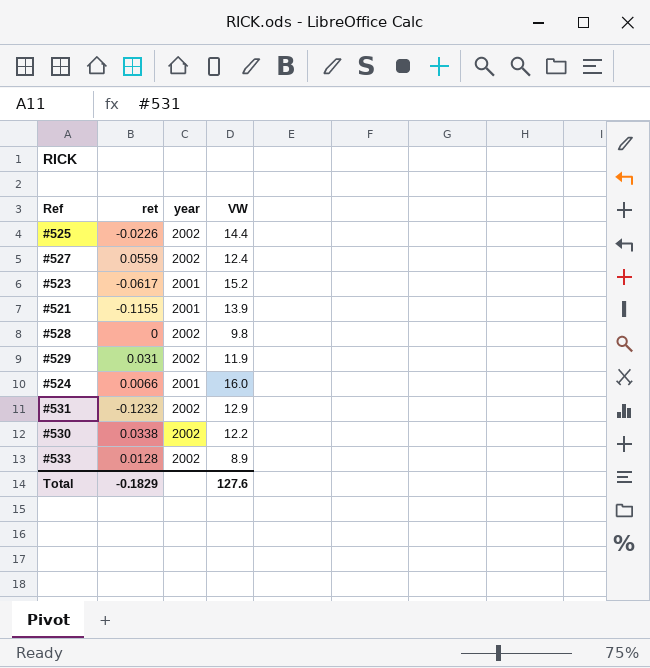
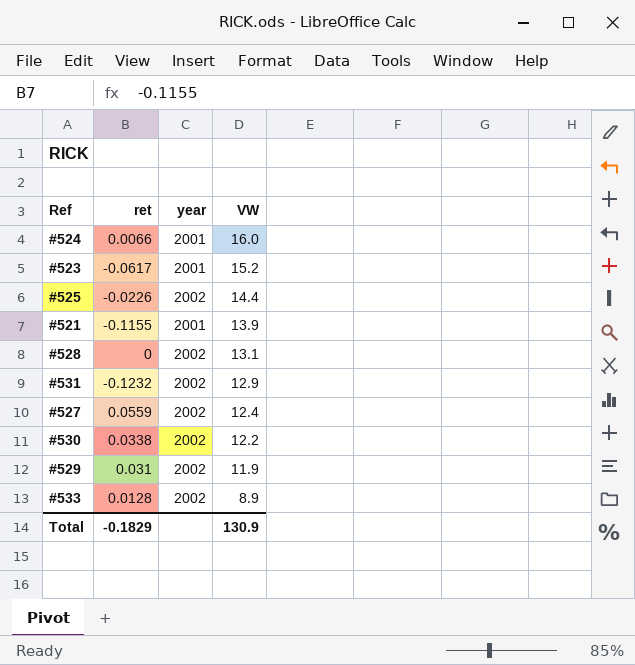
row order: none -> VW descending
#528 | VW: 9.8 -> 13.1
Total | VW: 127.6 -> 130.9

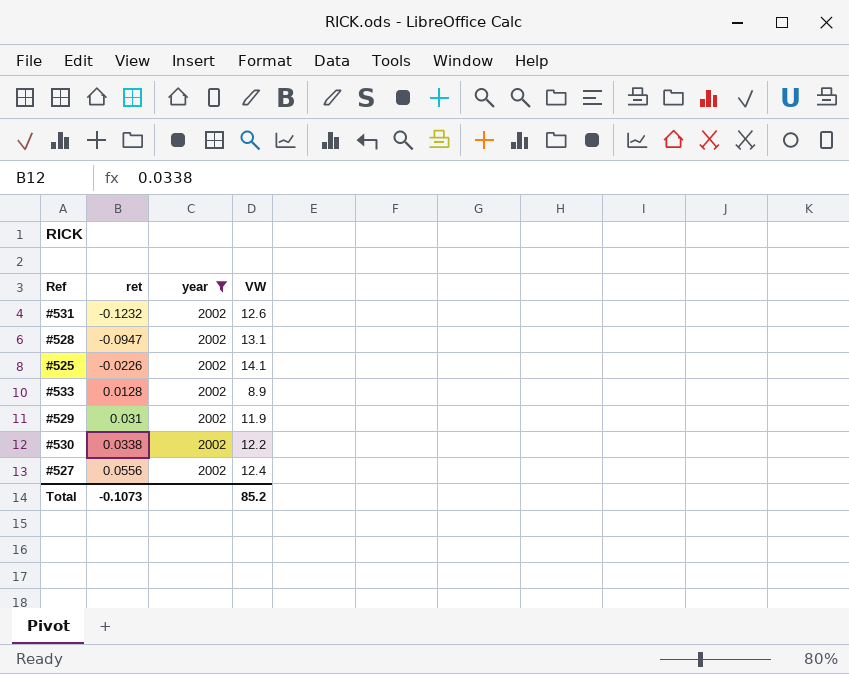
filter: none -> year = 2002
row order: VW descending -> ret ascending
#531 | VW: 12.9 -> 12.6
#528 | ret: 0 -> -0.0947
#525 | VW: 14.4 -> 14.1
#527 | ret: 0.0559 -> 0.0556
Total | ret: -0.1829 -> -0.1073
Total | VW: 130.9 -> 85.2

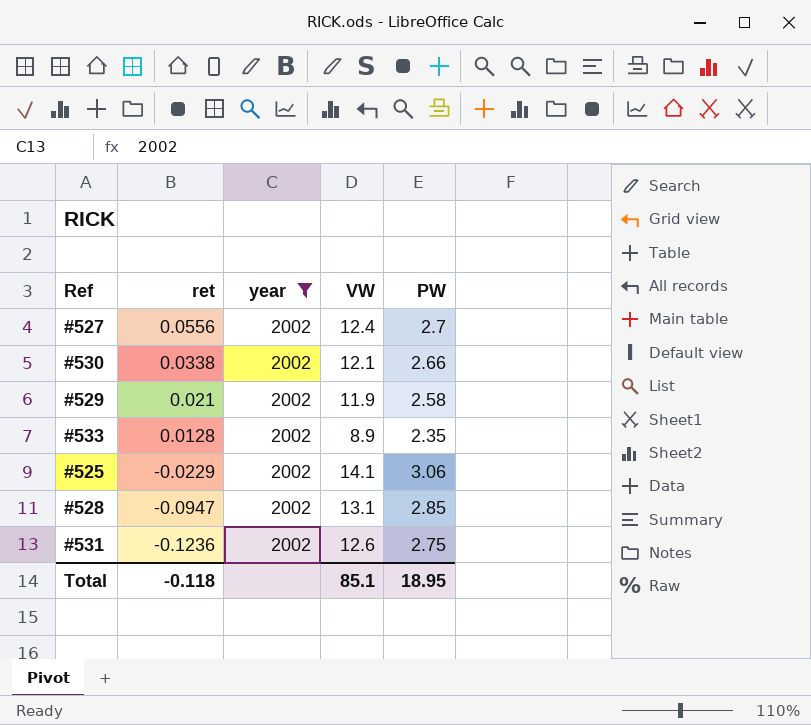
row order: ret ascending -> ret descending
column PW | position: none -> 5
#530 | VW: 12.2 -> 12.1
#529 | ret: 0.031 -> 0.021
#525 | ret: -0.0226 -> -0.0229
#531 | ret: -0.1232 -> -0.1236
Total | ret: -0.1073 -> -0.118
Total | VW: 85.2 -> 85.1

